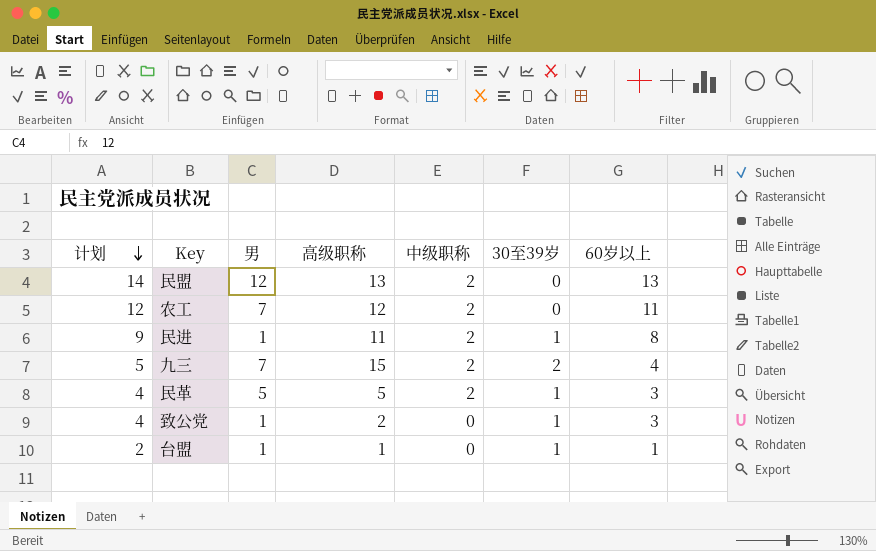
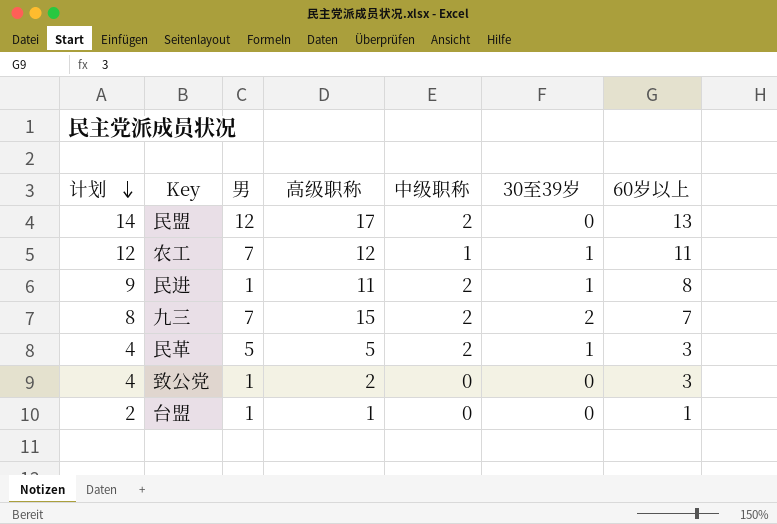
民盟 | 高级职称: 13 -> 17
农工 | 中级职称: 2 -> 1
农工 | 30至39岁: 0 -> 1
九三 | 计划: 5 -> 8
九三 | 60岁以上: 4 -> 7
致公党 | 30至39岁: 1 -> 0
台盟 | 30至39岁: 1 -> 0

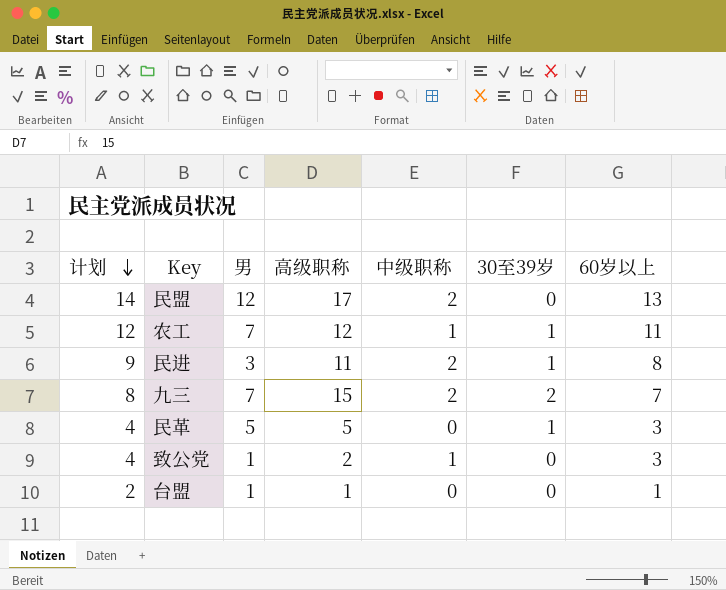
民进 | 男: 1 -> 3
民革 | 中级职称: 2 -> 0
致公党 | 中级职称: 0 -> 1

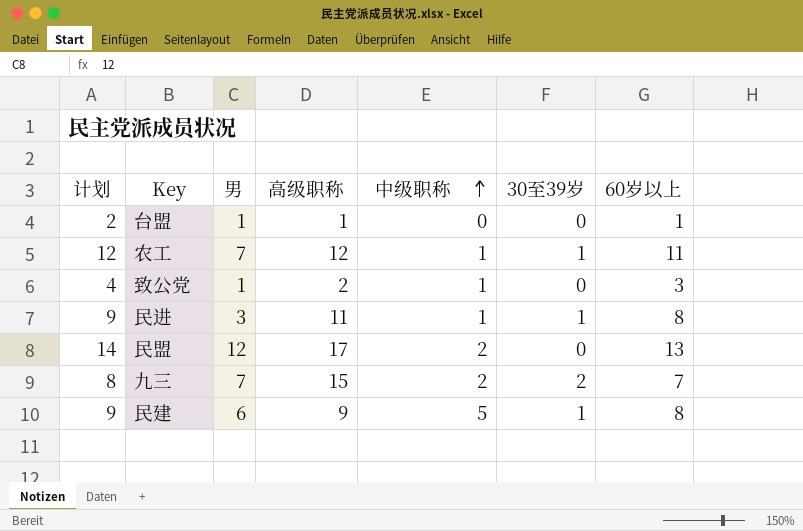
row order: 计划 descending -> 中级职称 ascending
row 民革: 4 | 5 | 5 | 0 | 1 | 3 -> none
民进 | 中级职称: 2 -> 1
row 民建: none -> 9 | 6 | 9 | 5 | 1 | 8

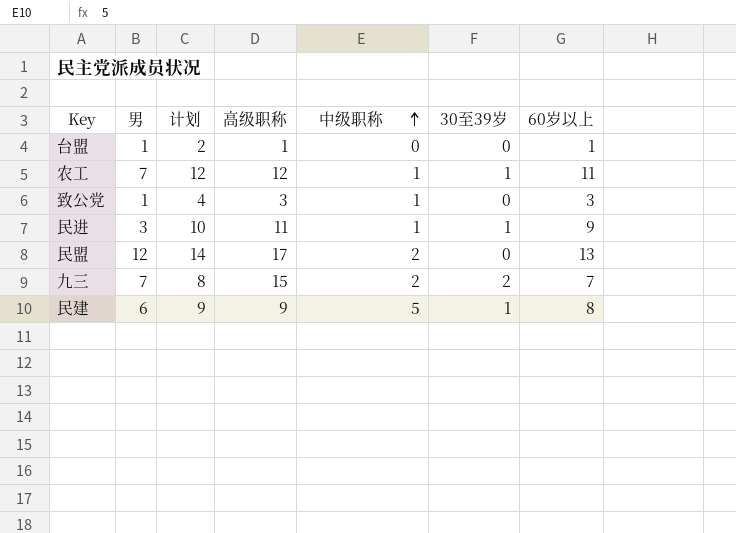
column 计划 | position: 1 -> 3
致公党 | 高级职称: 2 -> 3
民进 | 计划: 9 -> 10
民进 | 60岁以上: 8 -> 9

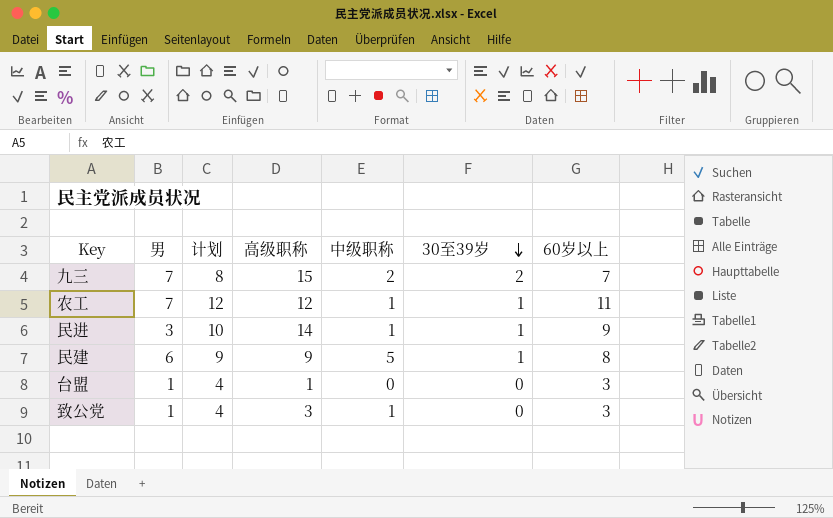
row order: 中级职称 ascending -> 30至39岁 descending
row 民盟: 12 | 14 | 17 | 2 | 0 | 13 -> none
民进 | 高级职称: 11 -> 14
台盟 | 计划: 2 -> 4
台盟 | 60岁以上: 1 -> 3

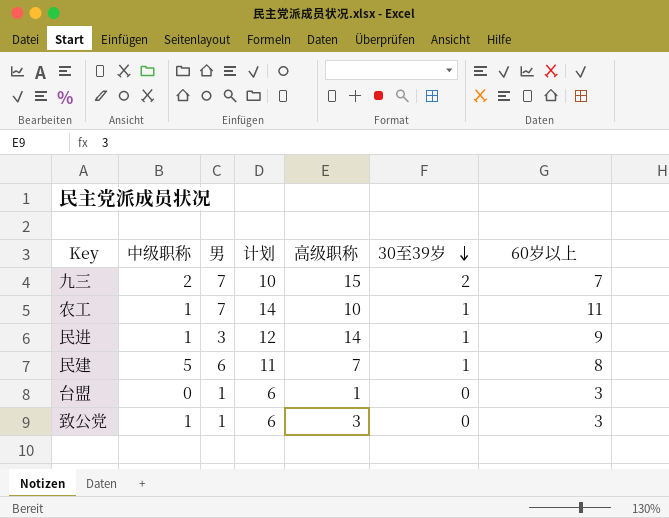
column 中级职称 | position: 5 -> 2
column 计划 | formula: [60岁以上] + 1 -> [60岁以上] + 3
农工 | 高级职称: 12 -> 10
民建 | 高级职称: 9 -> 7

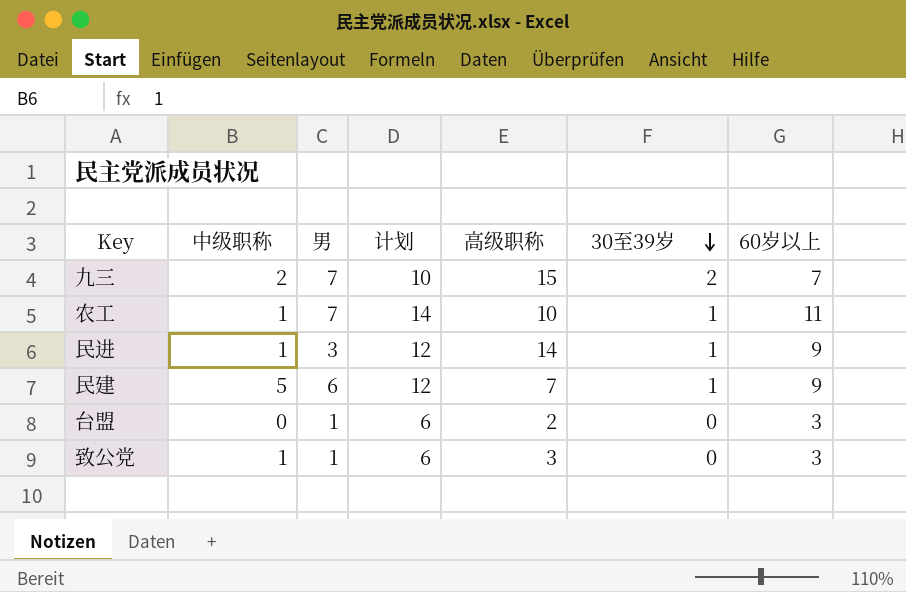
民建 | 计划: 11 -> 12
民建 | 60岁以上: 8 -> 9
台盟 | 高级职称: 1 -> 2

